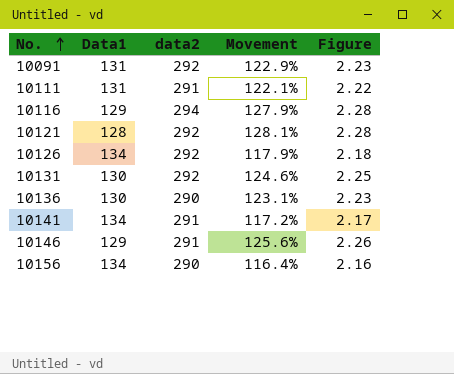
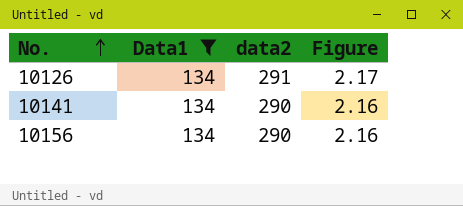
filter: none -> Data1 = 134
column Movement | formula: ([data2] - [Data1]) / [Data1] -> none
10126 | data2: 292 -> 291
10126 | Figure: 2.18 -> 2.17
10141 | data2: 291 -> 290
10141 | Figure: 2.17 -> 2.16

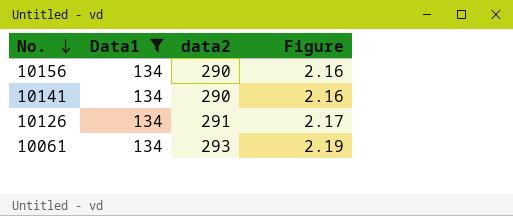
row order: No. ascending -> No. descending
row 10061: none -> 134 | 293 | 2.19

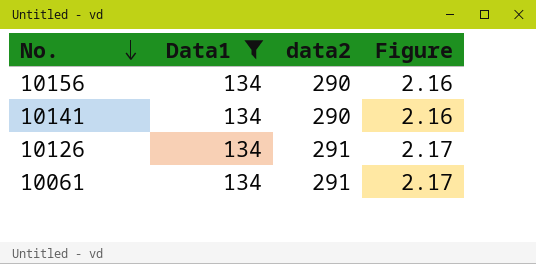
10061 | data2: 293 -> 291
10061 | Figure: 2.19 -> 2.17

